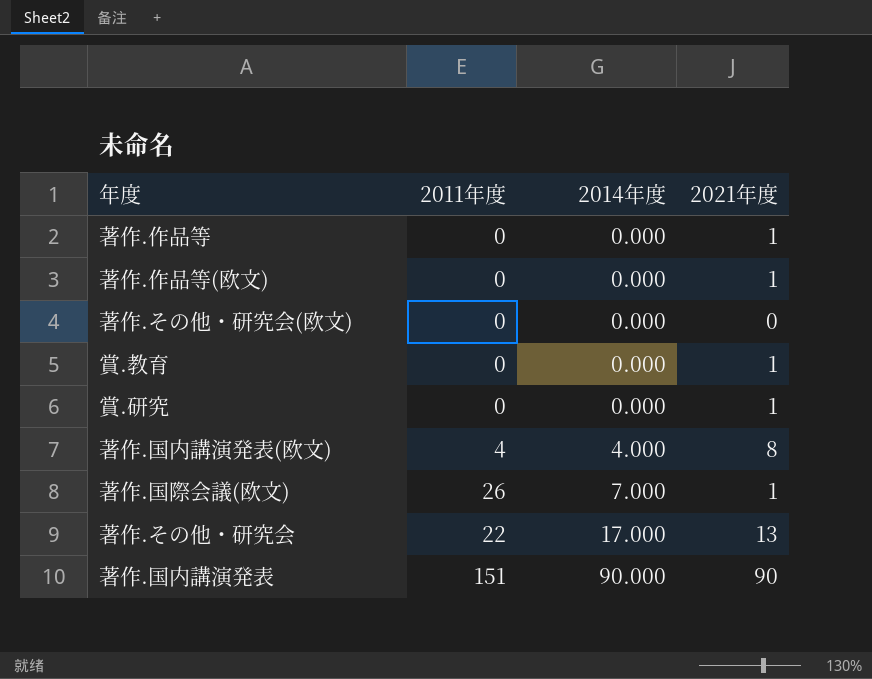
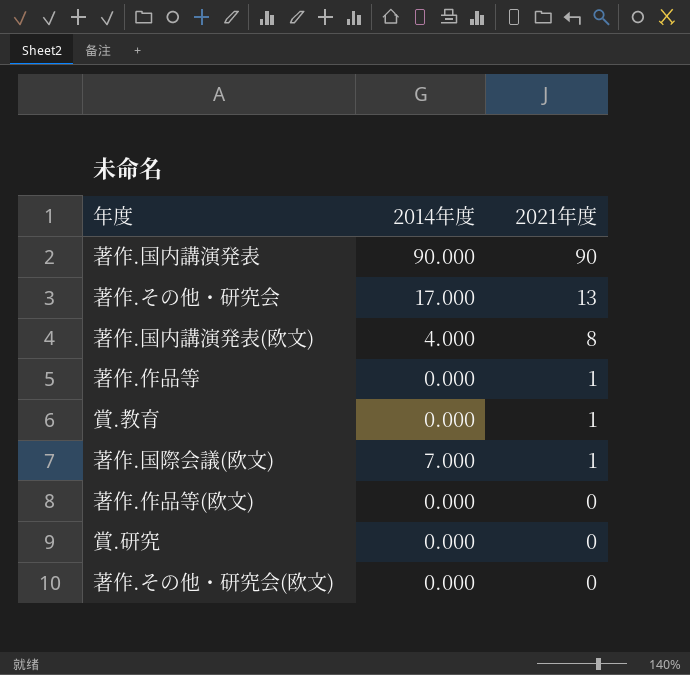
row order: 2014年度 ascending -> 2021年度 descending
column 2011年度 | position: 2 -> none
著作.作品等(欧文) | 2021年度: 1 -> 0
賞.研究 | 2021年度: 1 -> 0

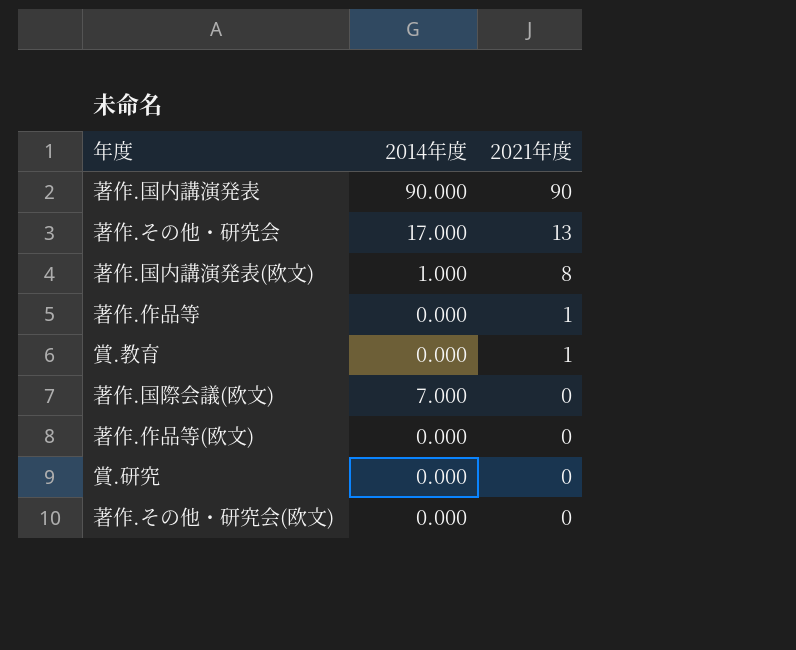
著作.国内講演発表(欧文) | 2014年度: 4.000 -> 1.000
著作.国際会議(欧文) | 2021年度: 1 -> 0

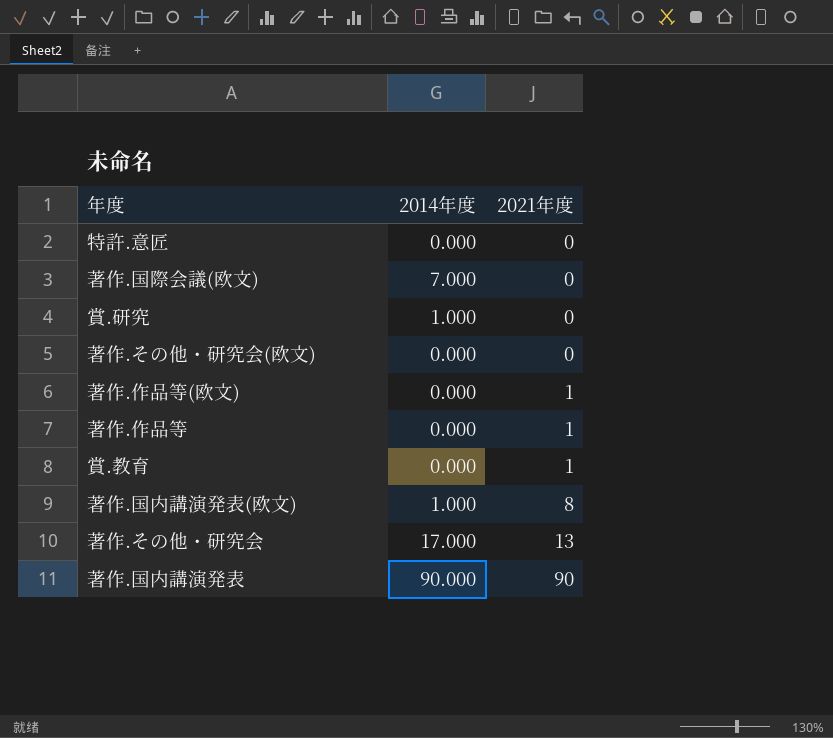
row order: 2021年度 descending -> 2021年度 ascending
row 特許.意匠: none -> 0.000 | 0
賞.研究 | 2014年度: 0.000 -> 1.000
著作.作品等(欧文) | 2021年度: 0 -> 1

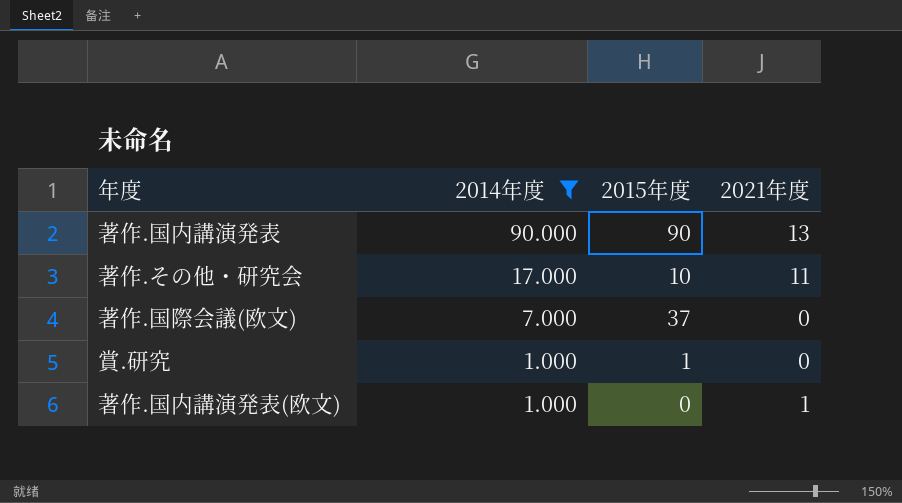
filter: none -> 2014年度 != 0.000
row order: 2021年度 ascending -> 2014年度 descending
column 2015年度 | position: none -> 3
著作.国内講演発表 | 2021年度: 90 -> 13
著作.その他・研究会 | 2021年度: 13 -> 11
著作.国内講演発表(欧文) | 2021年度: 8 -> 1

